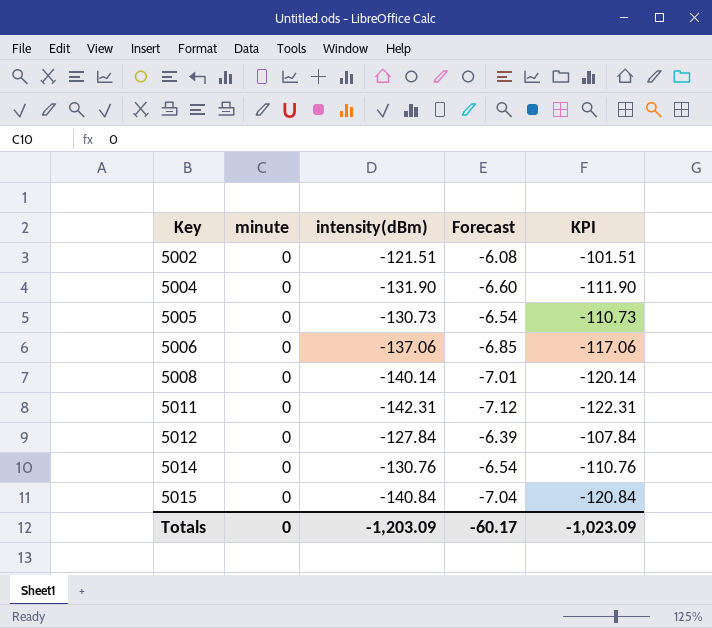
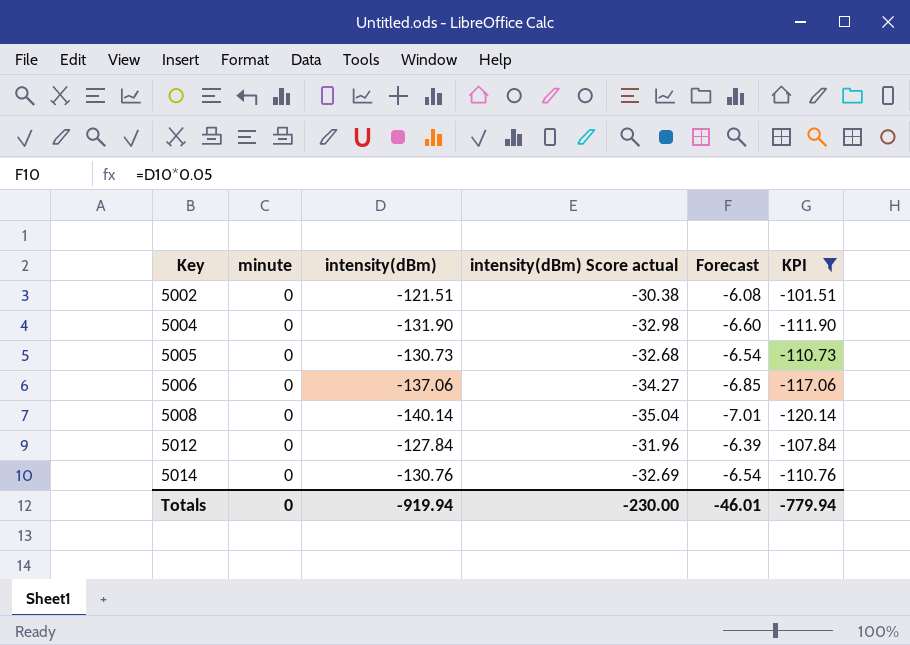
filter: none -> KPI >= -120.14
column intensity(dBm) Score actual | formula: none -> [intensity(dBm)] * 0.25
Totals | intensity(dBm): -1,203.09 -> -919.94
Totals | Forecast: -60.17 -> -46.01
Totals | KPI: -1,023.09 -> -779.94

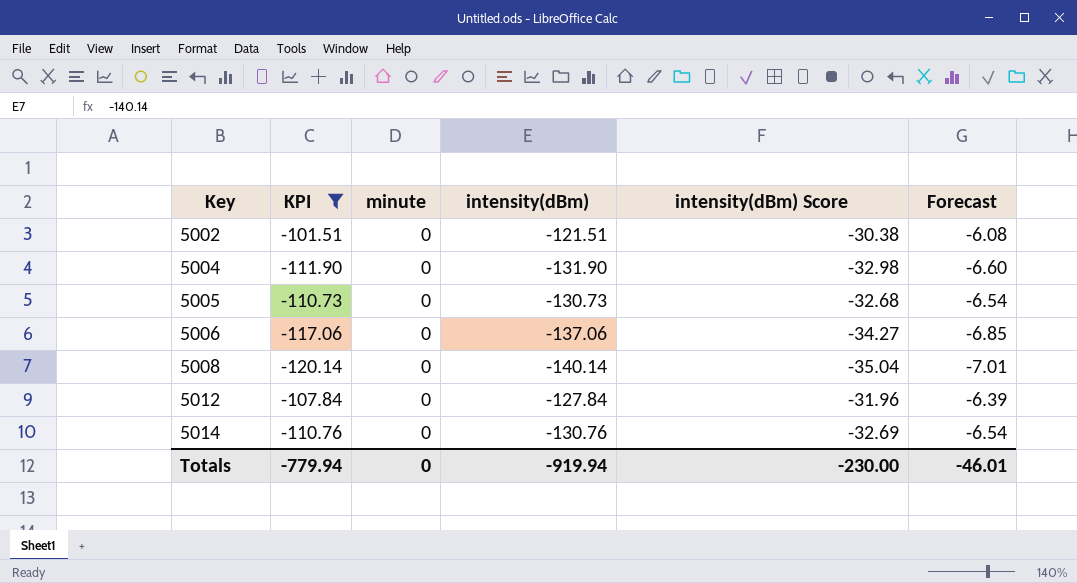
column KPI | position: 6 -> 2
column name: intensity(dBm) Score actual -> intensity(dBm) Score

